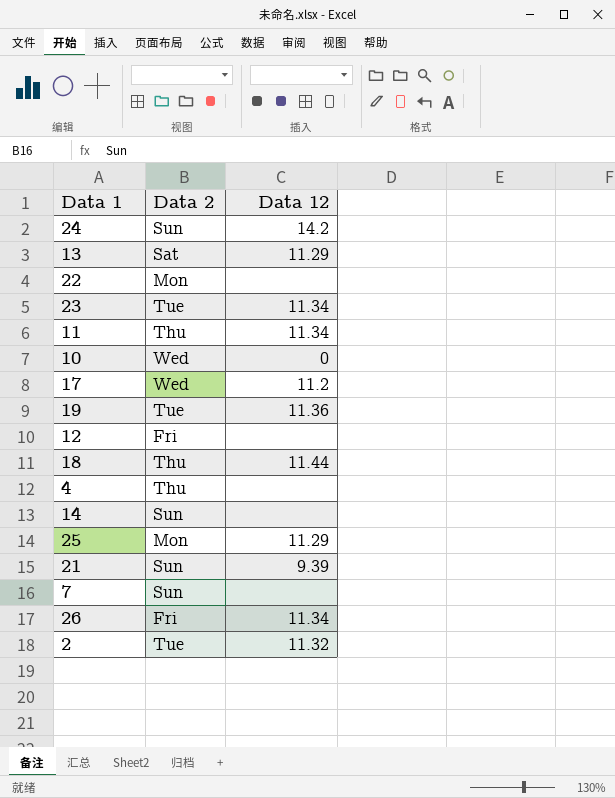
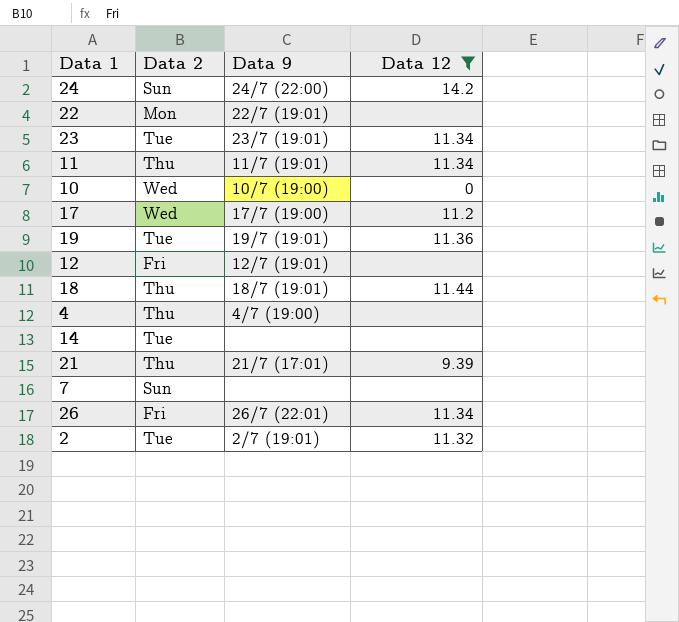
filter: none -> Data 12 != 11.29
column Data 9 | position: none -> 3
14 | Data 2: Sun -> Tue
21 | Data 2: Sun -> Thu

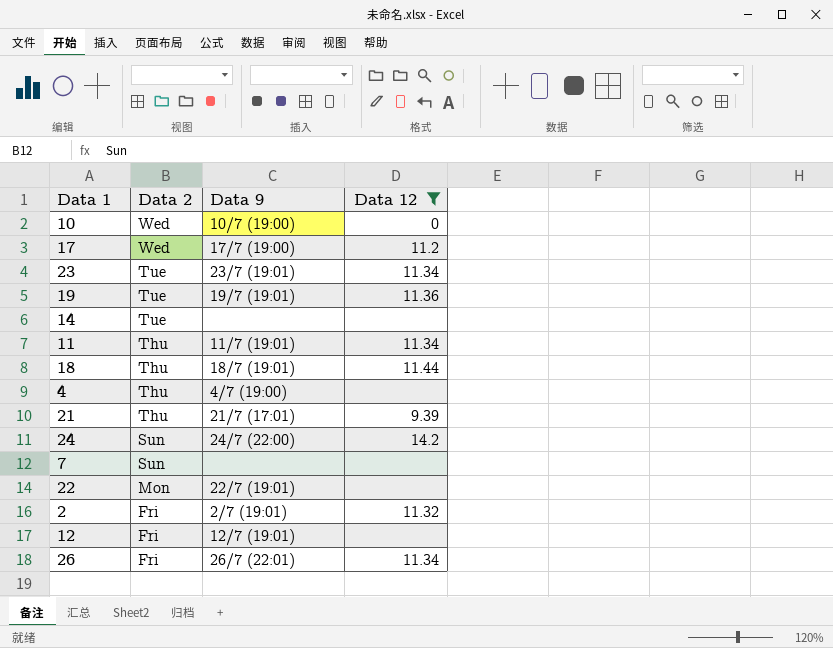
row order: none -> Data 2 descending
2 | Data 2: Tue -> Fri

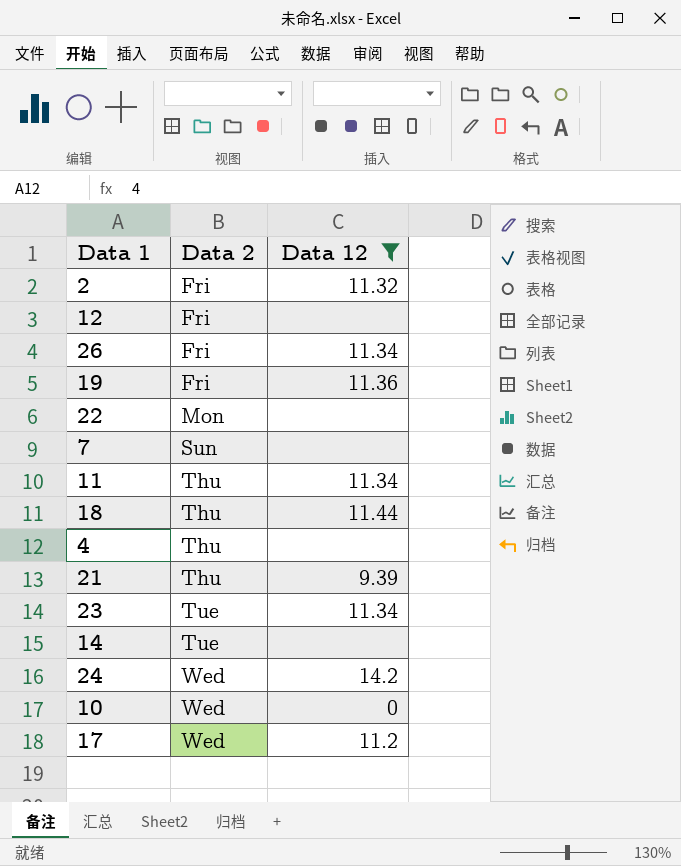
row order: Data 2 descending -> Data 2 ascending
column Data 9 | position: 3 -> none
19 | Data 2: Tue -> Fri
24 | Data 2: Sun -> Wed

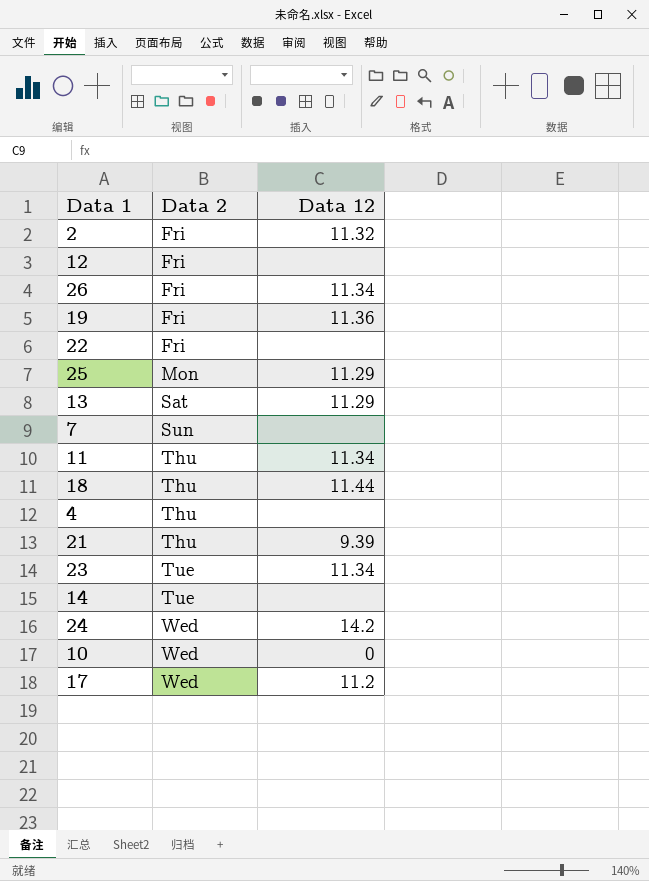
filter: Data 12 != 11.29 -> none
22 | Data 2: Mon -> Fri

